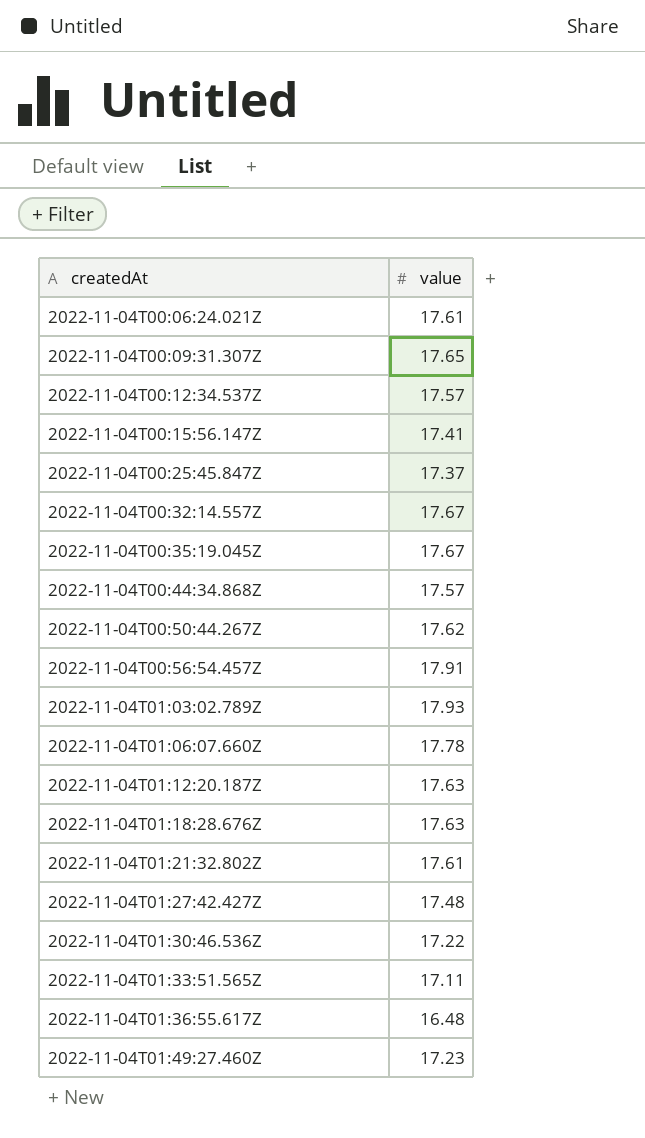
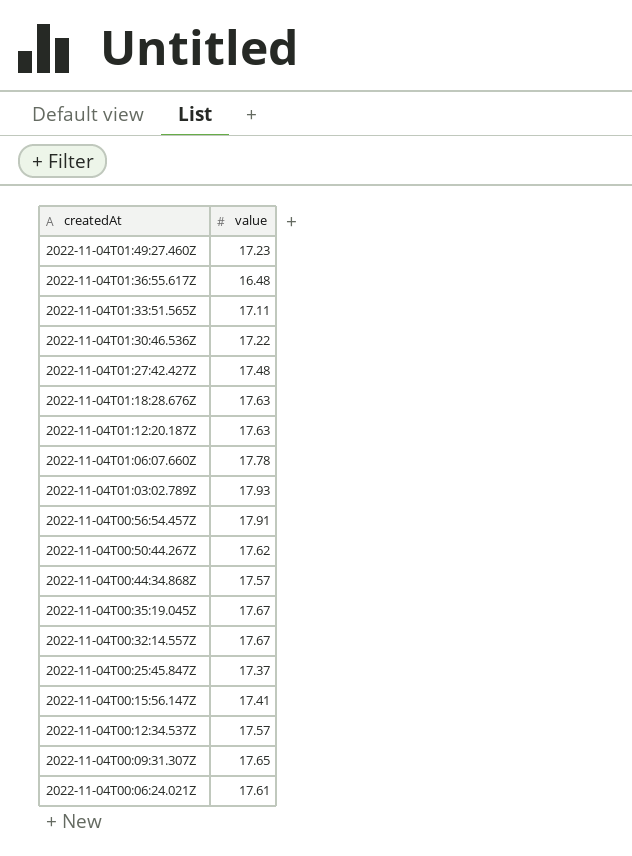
row order: createdAt ascending -> createdAt descending
row 2022-11-04T01:21:32.802Z: 17.61 -> none

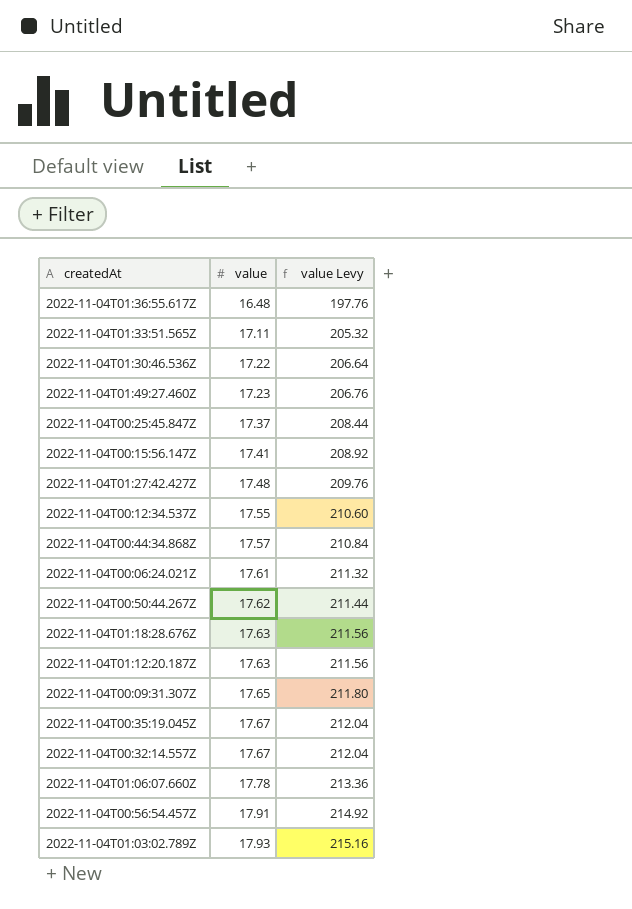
row order: createdAt descending -> value ascending
column value Levy | formula: none -> [value] * 12
2022-11-04T00:12:34.537Z | value: 17.57 -> 17.55

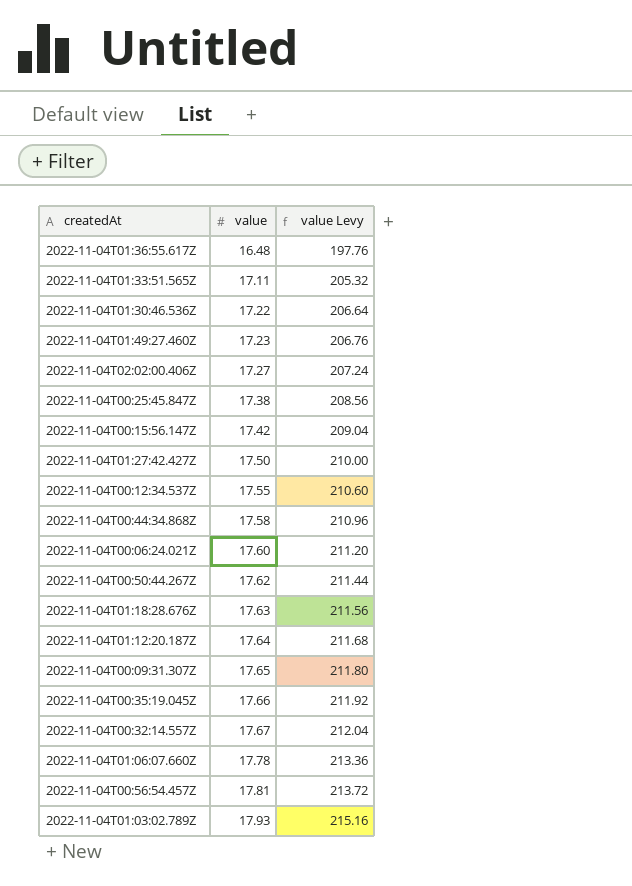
row 2022-11-04T02:02:00.406Z: none -> 17.27 | 207.24
2022-11-04T00:25:45.847Z | value: 17.37 -> 17.38
2022-11-04T00:25:45.847Z | value Levy: 208.44 -> 208.56
2022-11-04T00:15:56.147Z | value: 17.41 -> 17.42
2022-11-04T00:15:56.147Z | value Levy: 208.92 -> 209.04
2022-11-04T01:27:42.427Z | value: 17.48 -> 17.50
2022-11-04T01:27:42.427Z | value Levy: 209.76 -> 210.00
2022-11-04T00:44:34.868Z | value: 17.57 -> 17.58
2022-11-04T00:44:34.868Z | value Levy: 210.84 -> 210.96
2022-11-04T00:06:24.021Z | value: 17.61 -> 17.60
2022-11-04T00:06:24.021Z | value Levy: 211.32 -> 211.20
2022-11-04T01:12:20.187Z | value: 17.63 -> 17.64
2022-11-04T01:12:20.187Z | value Levy: 211.56 -> 211.68
2022-11-04T00:35:19.045Z | value: 17.67 -> 17.66
2022-11-04T00:35:19.045Z | value Levy: 212.04 -> 211.92
2022-11-04T00:56:54.457Z | value: 17.91 -> 17.81
2022-11-04T00:56:54.457Z | value Levy: 214.92 -> 213.72

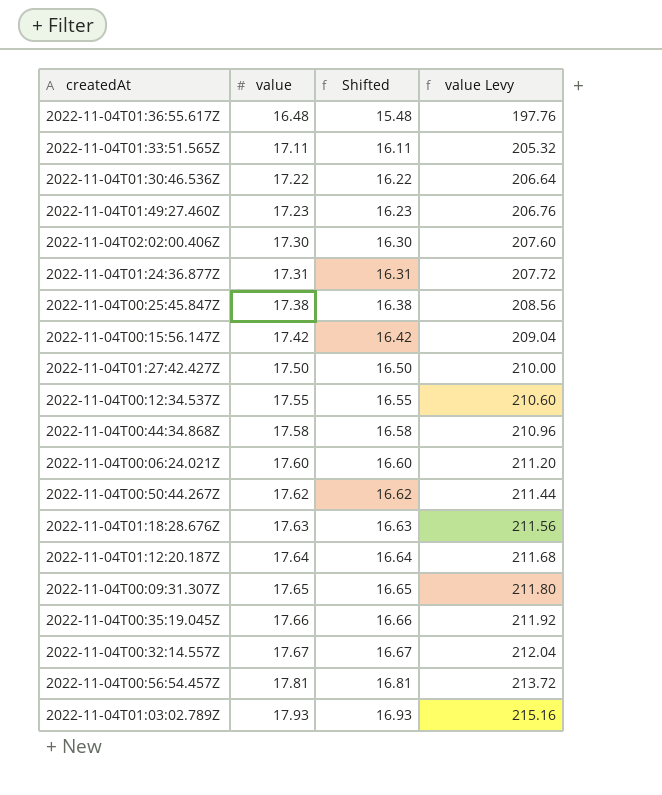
column Shifted | formula: none -> [value] - 1
row 2022-11-04T01:06:07.660Z: 17.78 | 213.36 -> none
2022-11-04T02:02:00.406Z | value: 17.27 -> 17.30
2022-11-04T02:02:00.406Z | value Levy: 207.24 -> 207.60
row 2022-11-04T01:24:36.877Z: none -> 17.31 | 16.31 | 207.72

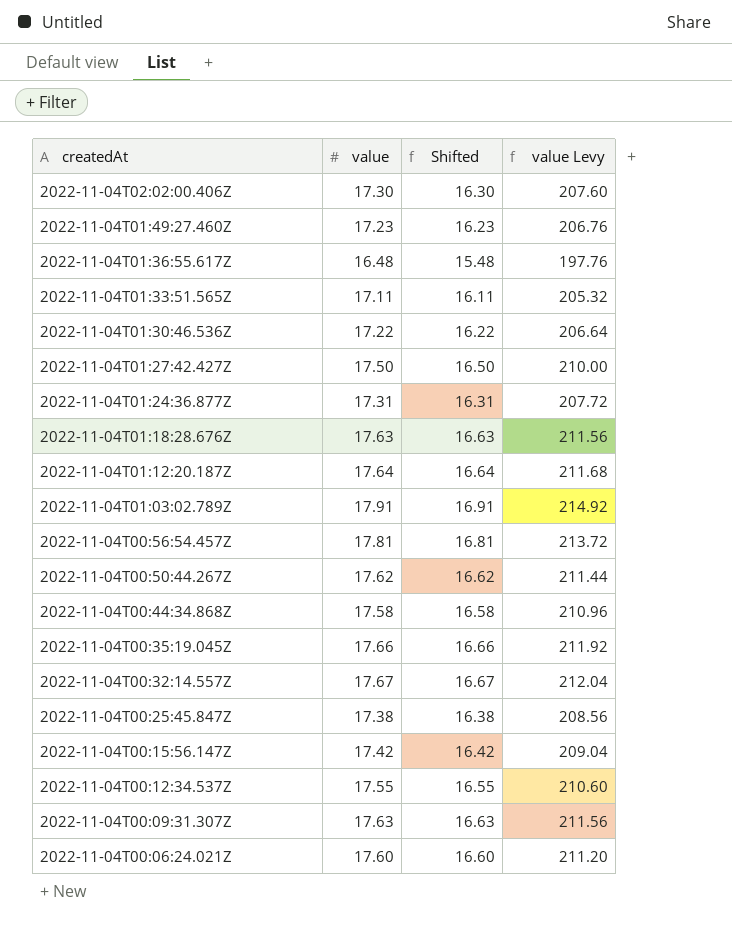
row order: value ascending -> createdAt descending
2022-11-04T01:03:02.789Z | value: 17.93 -> 17.91
2022-11-04T01:03:02.789Z | Shifted: 16.93 -> 16.91
2022-11-04T01:03:02.789Z | value Levy: 215.16 -> 214.92
2022-11-04T00:09:31.307Z | value: 17.65 -> 17.63
2022-11-04T00:09:31.307Z | Shifted: 16.65 -> 16.63
2022-11-04T00:09:31.307Z | value Levy: 211.80 -> 211.56

